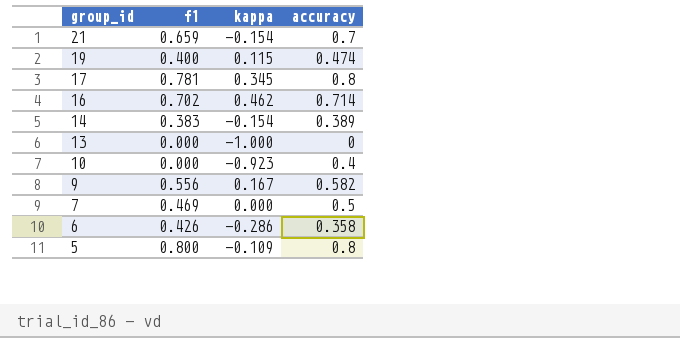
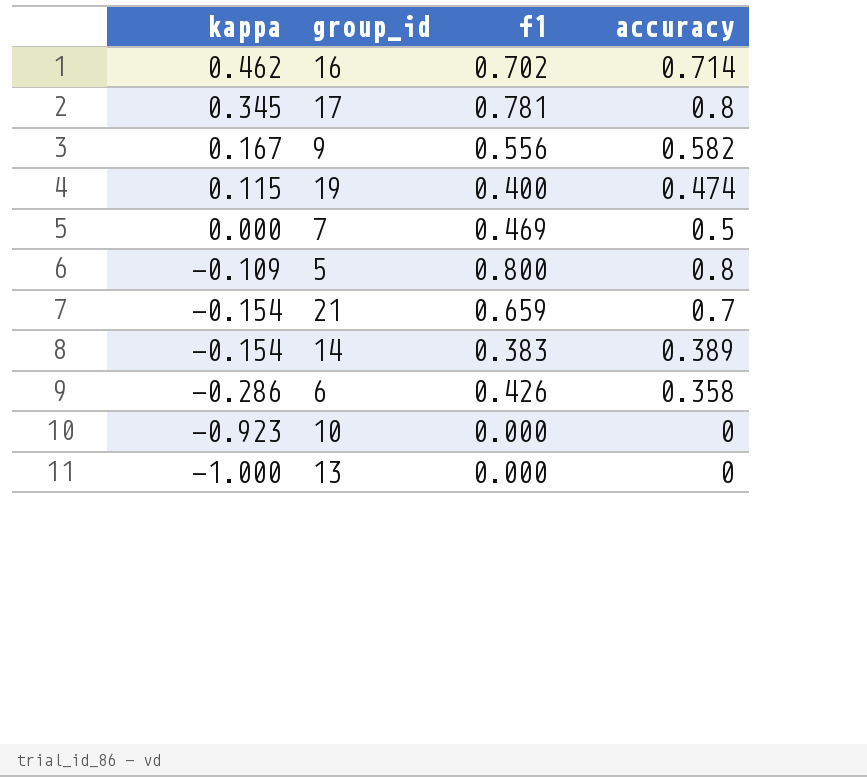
row order: group_id descending -> kappa descending
column kappa | position: 3 -> 1
10 | accuracy: 0.4 -> 0

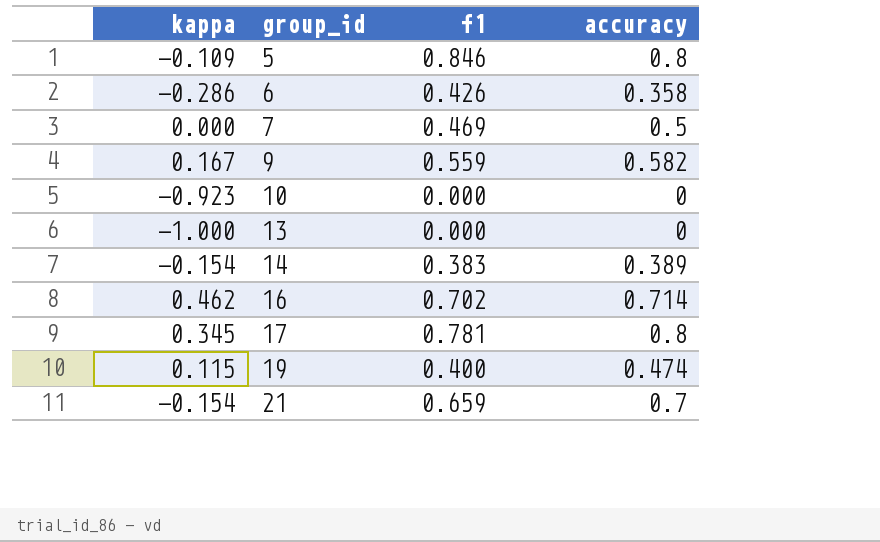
row order: kappa descending -> group_id ascending
5 | f1: 0.800 -> 0.846
9 | f1: 0.556 -> 0.559

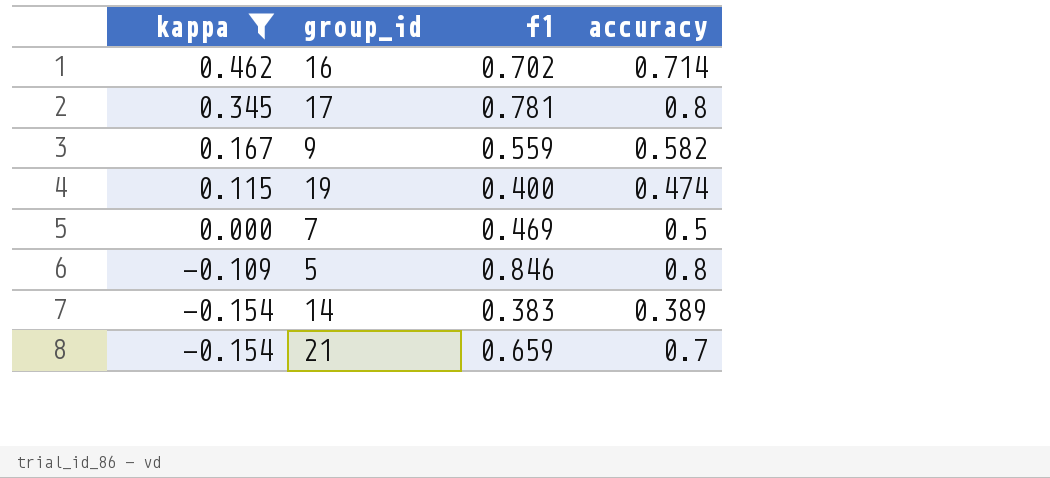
filter: none -> kappa >= -0.154
row order: group_id ascending -> kappa descending

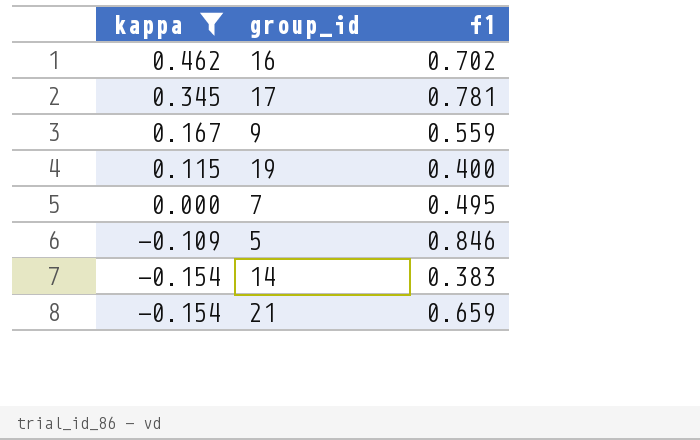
column accuracy | position: 4 -> none
7 | f1: 0.469 -> 0.495

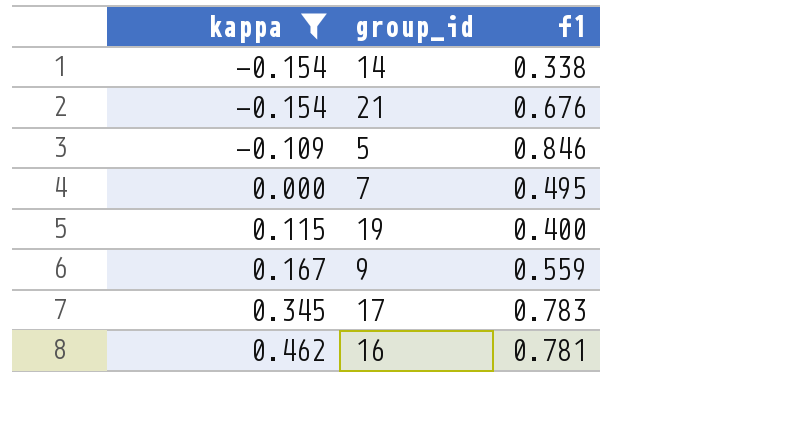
row order: kappa descending -> kappa ascending
14 | f1: 0.383 -> 0.338
21 | f1: 0.659 -> 0.676
17 | f1: 0.781 -> 0.783
16 | f1: 0.702 -> 0.781

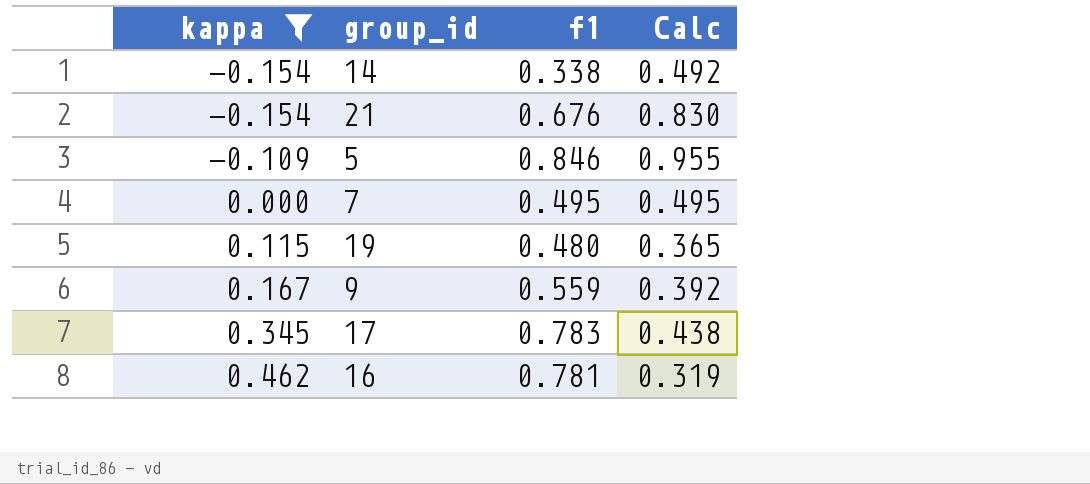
column Calc | formula: none -> [f1] - [kappa]
19 | f1: 0.400 -> 0.480

